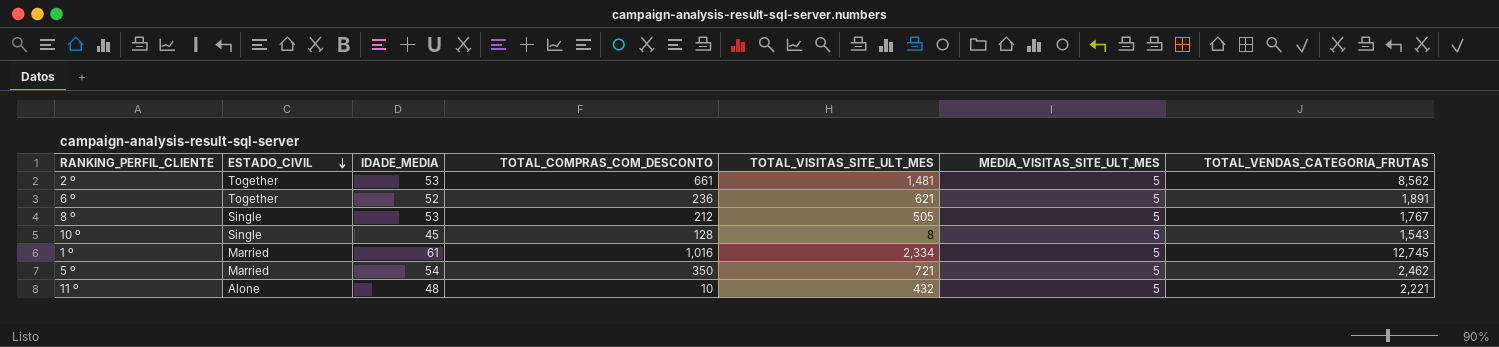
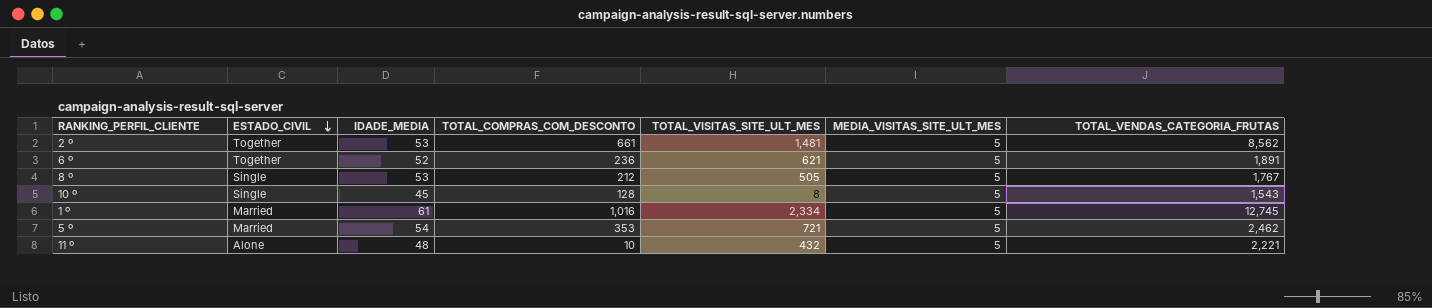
5 º | TOTAL_COMPRAS_COM_DESCONTO: 350 -> 353

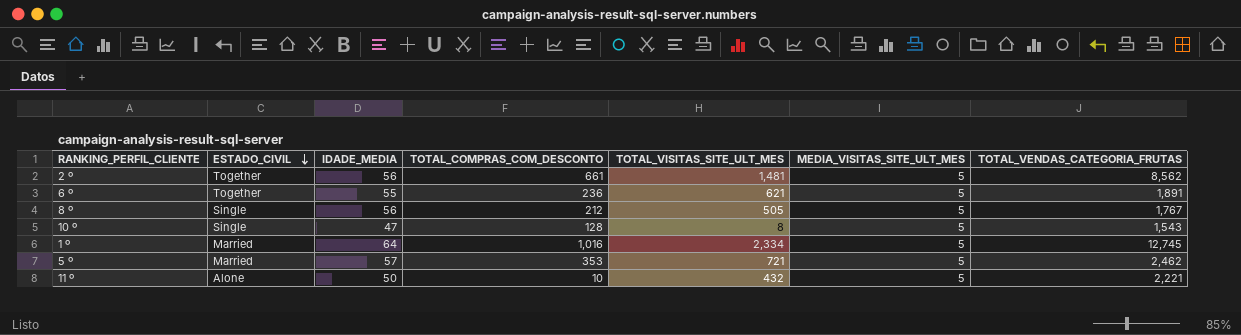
2 º | IDADE_MEDIA: 53 -> 56
6 º | IDADE_MEDIA: 52 -> 55
8 º | IDADE_MEDIA: 53 -> 56
10 º | IDADE_MEDIA: 45 -> 47
1 º | IDADE_MEDIA: 61 -> 64
5 º | IDADE_MEDIA: 54 -> 57
11 º | IDADE_MEDIA: 48 -> 50

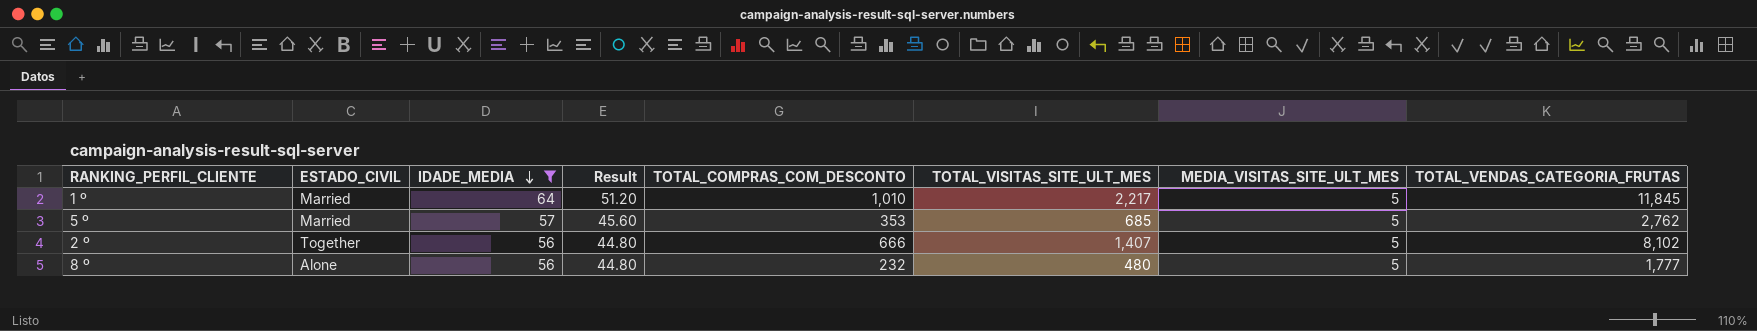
filter: none -> IDADE_MEDIA >= 56
row order: ESTADO_CIVIL descending -> IDADE_MEDIA descending
column Result | formula: none -> [IDADE_MEDIA] * 0.8
1 º | TOTAL_COMPRAS_COM_DESCONTO: 1,016 -> 1,010
1 º | TOTAL_VISITAS_SITE_ULT_MES: 2,334 -> 2,217
1 º | TOTAL_VENDAS_CATEGORIA_FRUTAS: 12,745 -> 11,845
5 º | TOTAL_VISITAS_SITE_ULT_MES: 721 -> 685
5 º | TOTAL_VENDAS_CATEGORIA_FRUTAS: 2,462 -> 2,762
2 º | TOTAL_COMPRAS_COM_DESCONTO: 661 -> 666
2 º | TOTAL_VISITAS_SITE_ULT_MES: 1,481 -> 1,407
2 º | TOTAL_VENDAS_CATEGORIA_FRUTAS: 8,562 -> 8,102
8 º | ESTADO_CIVIL: Single -> Alone
8 º | TOTAL_COMPRAS_COM_DESCONTO: 212 -> 232
8 º | TOTAL_VISITAS_SITE_ULT_MES: 505 -> 480
8 º | TOTAL_VENDAS_CATEGORIA_FRUTAS: 1,767 -> 1,777

